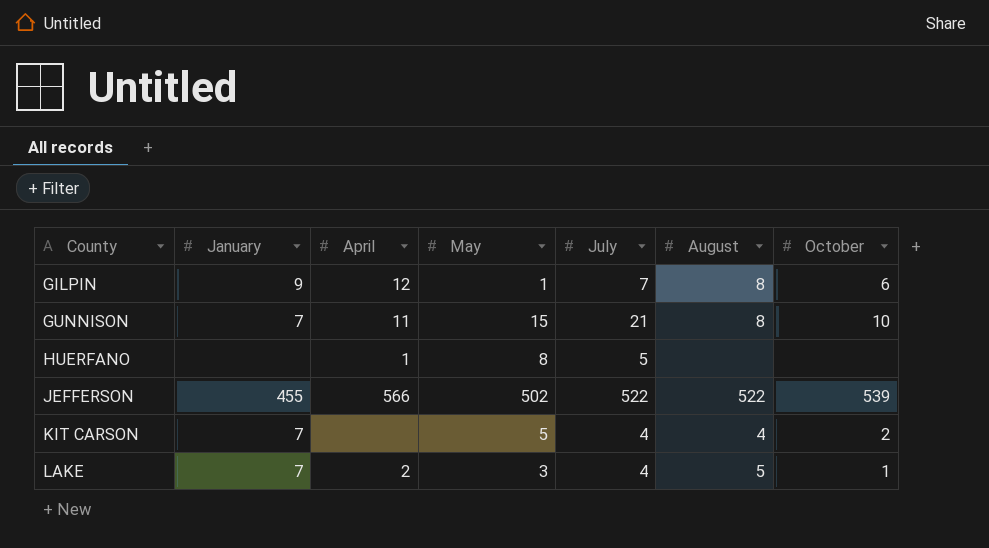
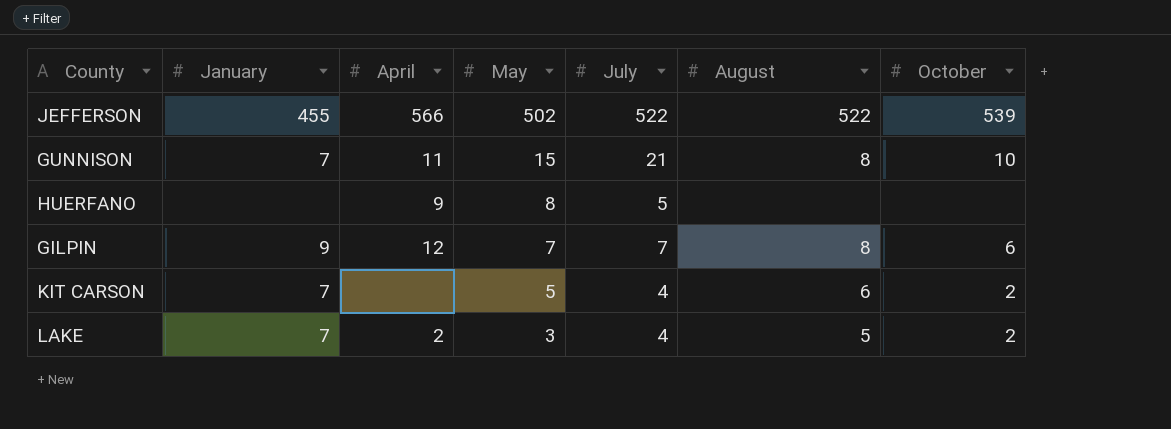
row order: County ascending -> May descending
HUERFANO | April: 1 -> 9
GILPIN | May: 1 -> 7
KIT CARSON | August: 4 -> 6
LAKE | October: 1 -> 2

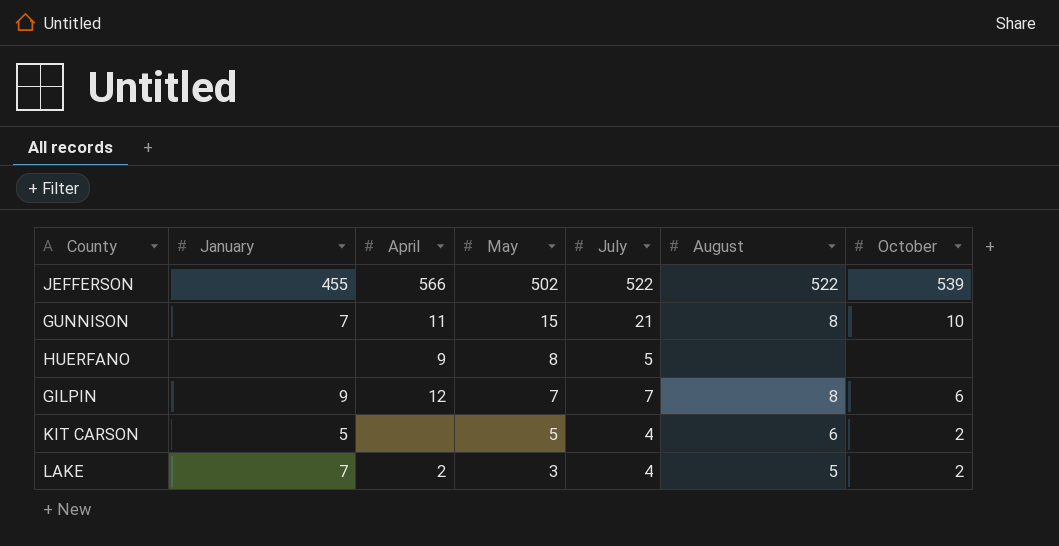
KIT CARSON | January: 7 -> 5

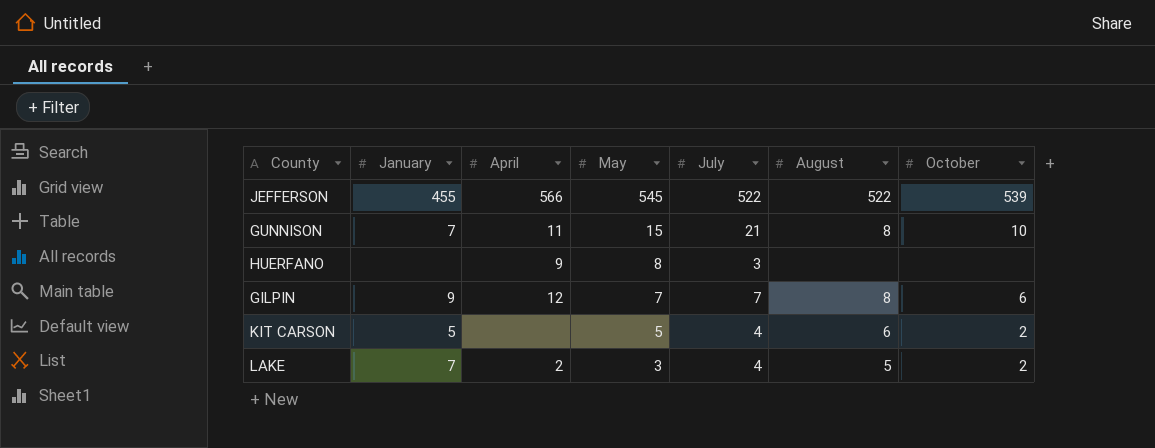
JEFFERSON | May: 502 -> 545
HUERFANO | July: 5 -> 3

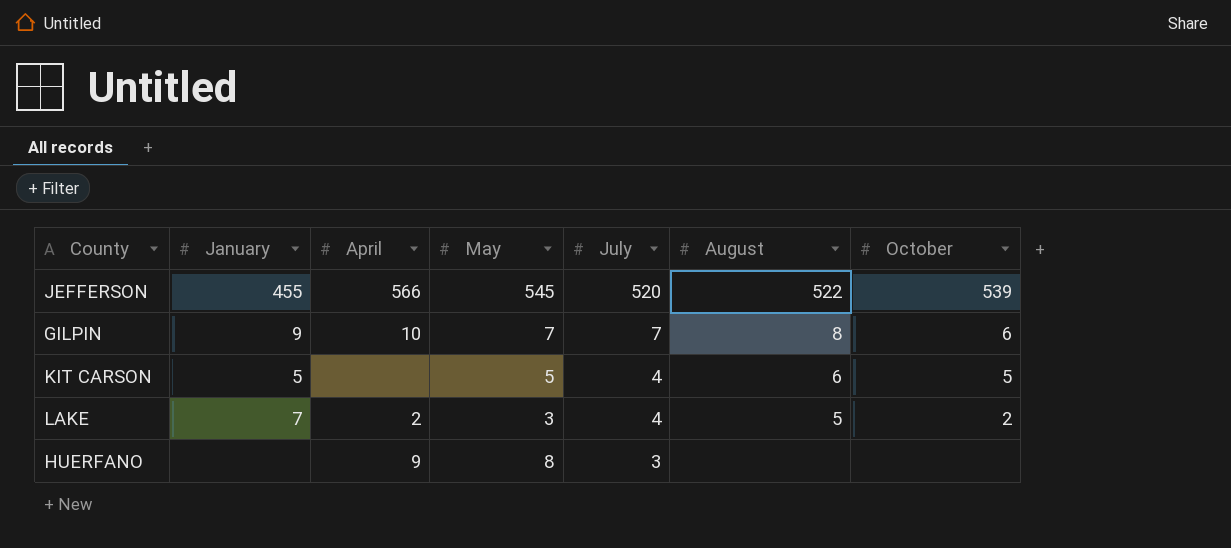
row order: May descending -> July descending
row GUNNISON: 7 | 11 | 15 | 21 | 8 | 10 -> none
JEFFERSON | July: 522 -> 520
GILPIN | April: 12 -> 10
KIT CARSON | October: 2 -> 5

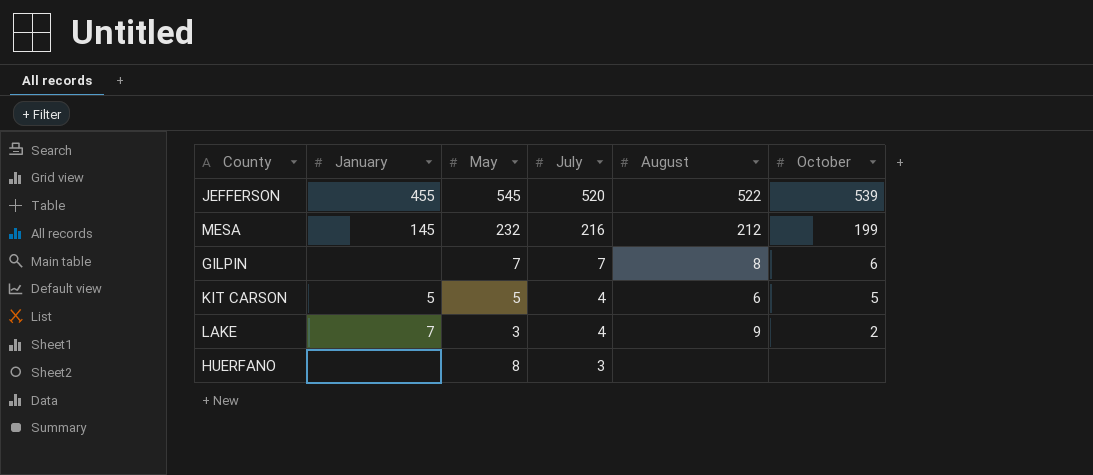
column April | position: 3 -> none
row MESA: none -> 145 | 232 | 216 | 212 | 199
GILPIN | January: 9 -> none
LAKE | August: 5 -> 9

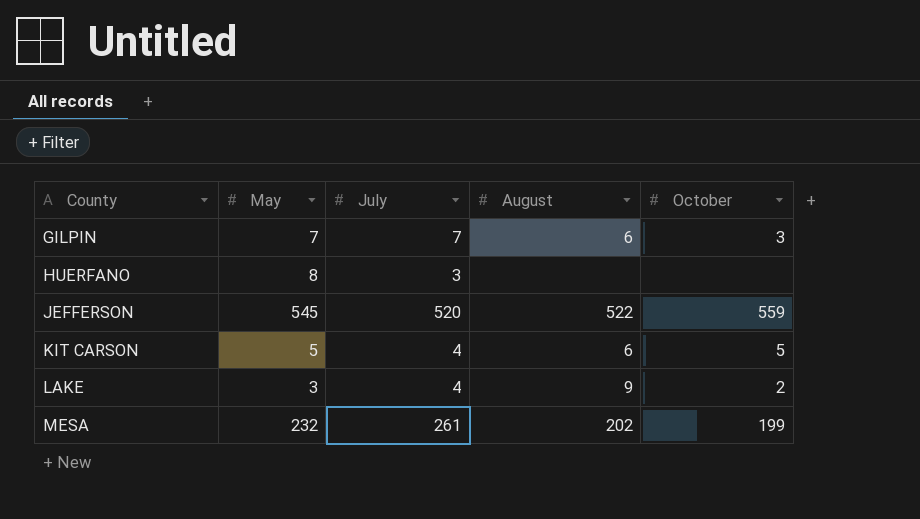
row order: July descending -> County ascending
column January | position: 2 -> none
GILPIN | August: 8 -> 6
GILPIN | October: 6 -> 3
JEFFERSON | October: 539 -> 559
MESA | July: 216 -> 261
MESA | August: 212 -> 202

